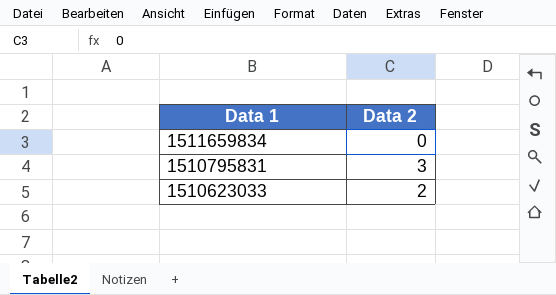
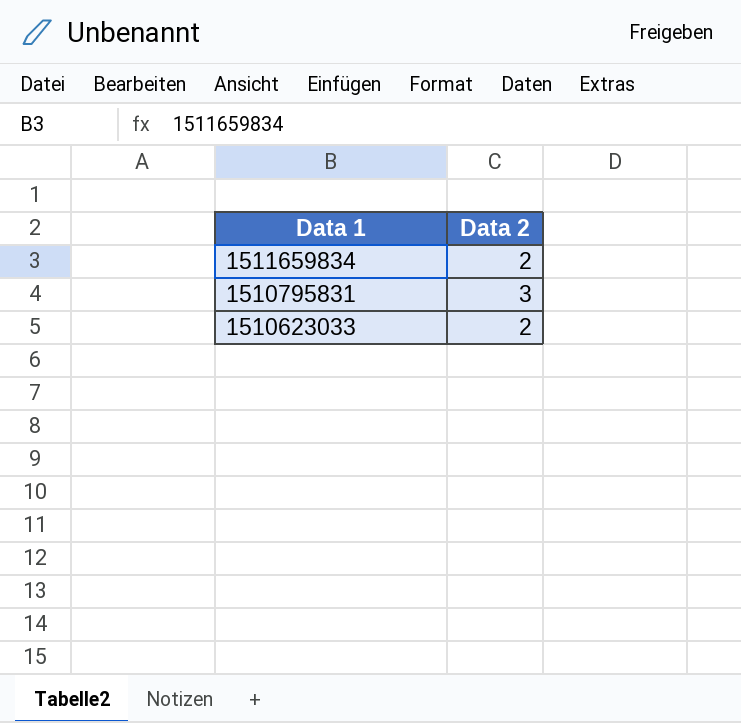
1511659834 | Data 2: 0 -> 2

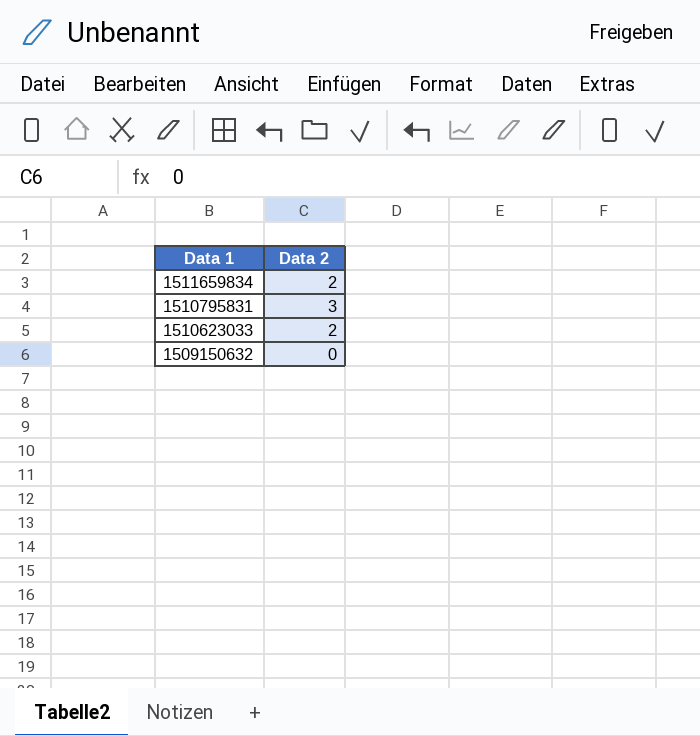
row 1509150632: none -> 0

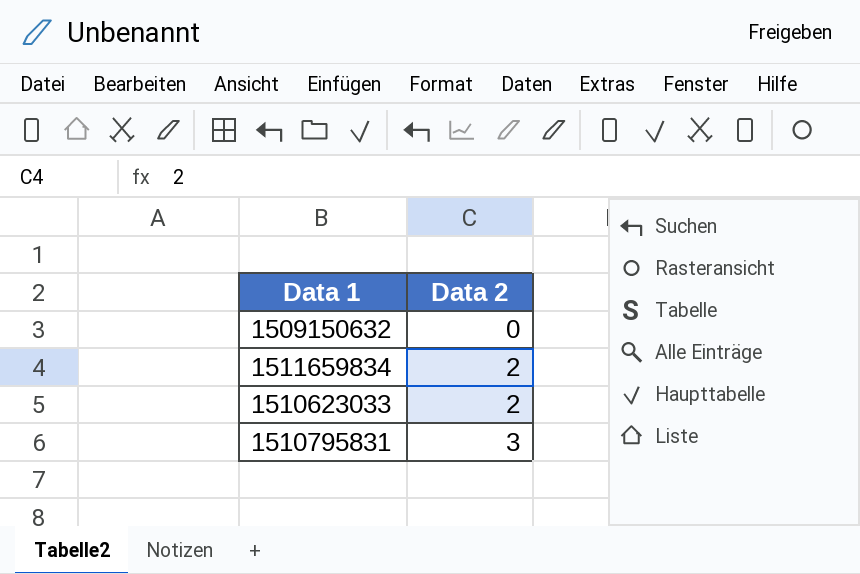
row order: Data 1 descending -> Data 2 ascending

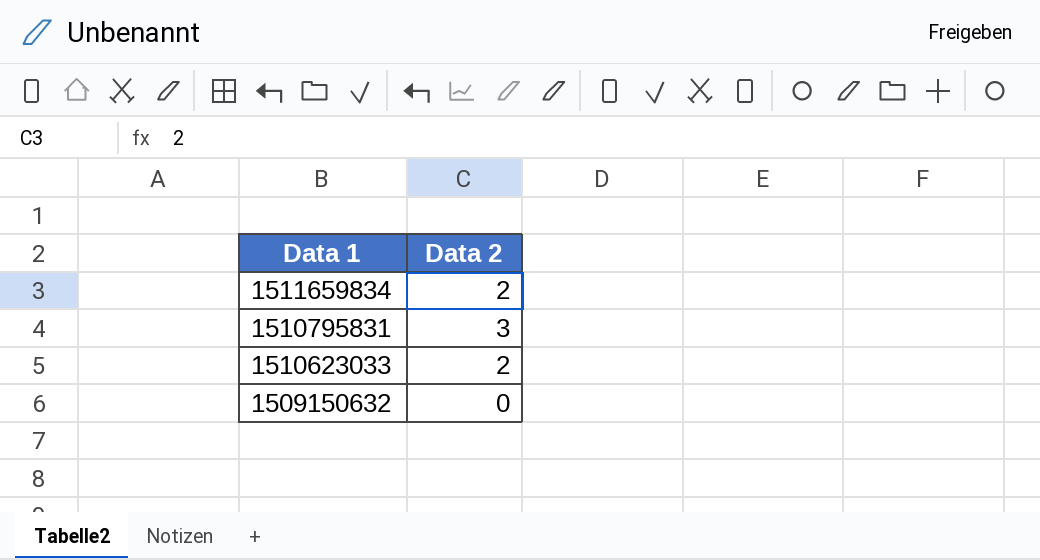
row order: Data 2 ascending -> Data 1 descending

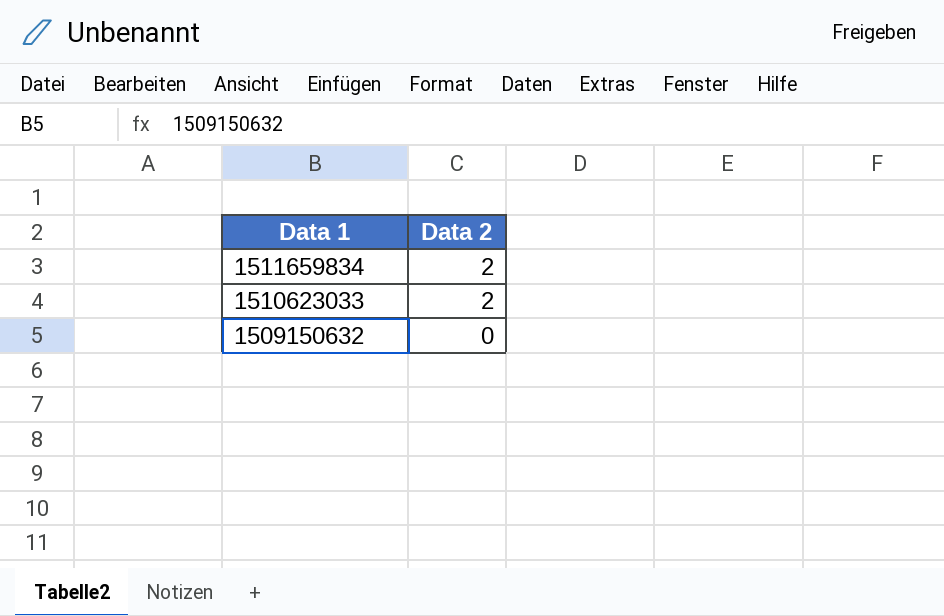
row 1510795831: 3 -> none

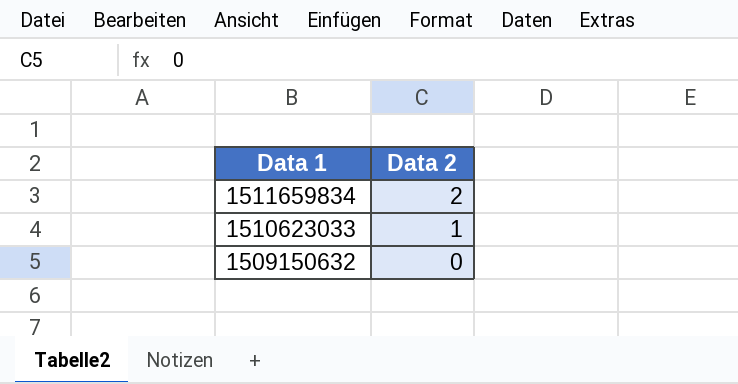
1510623033 | Data 2: 2 -> 1

